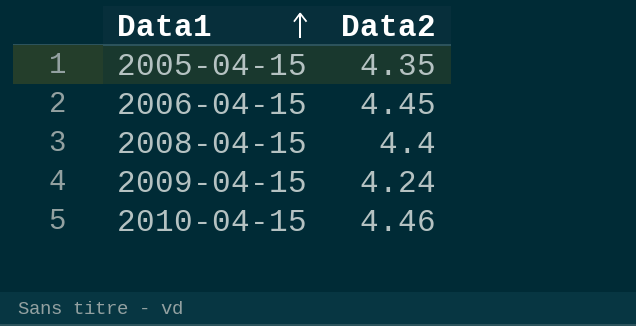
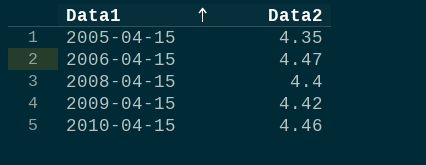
2006-04-15 | Data2: 4.45 -> 4.47
2009-04-15 | Data2: 4.24 -> 4.42

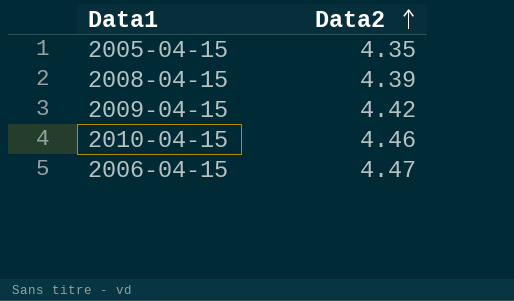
row order: Data1 ascending -> Data2 ascending
2008-04-15 | Data2: 4.4 -> 4.39

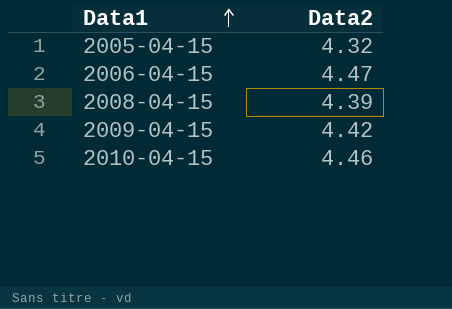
row order: Data2 ascending -> Data1 ascending
2005-04-15 | Data2: 4.35 -> 4.32

